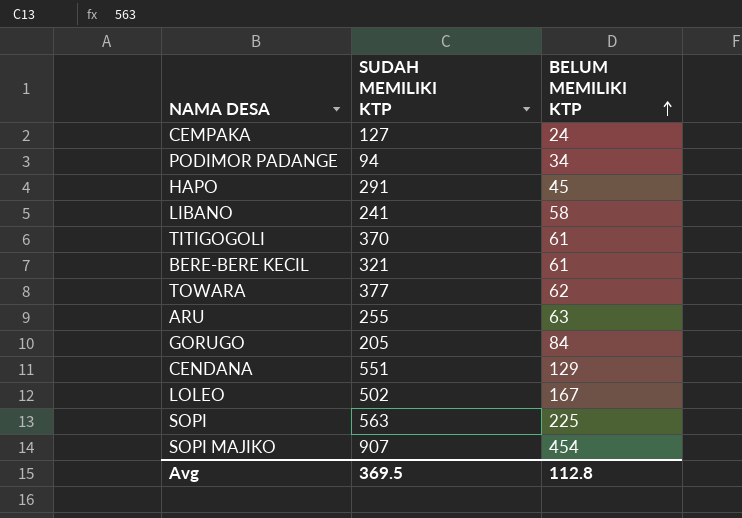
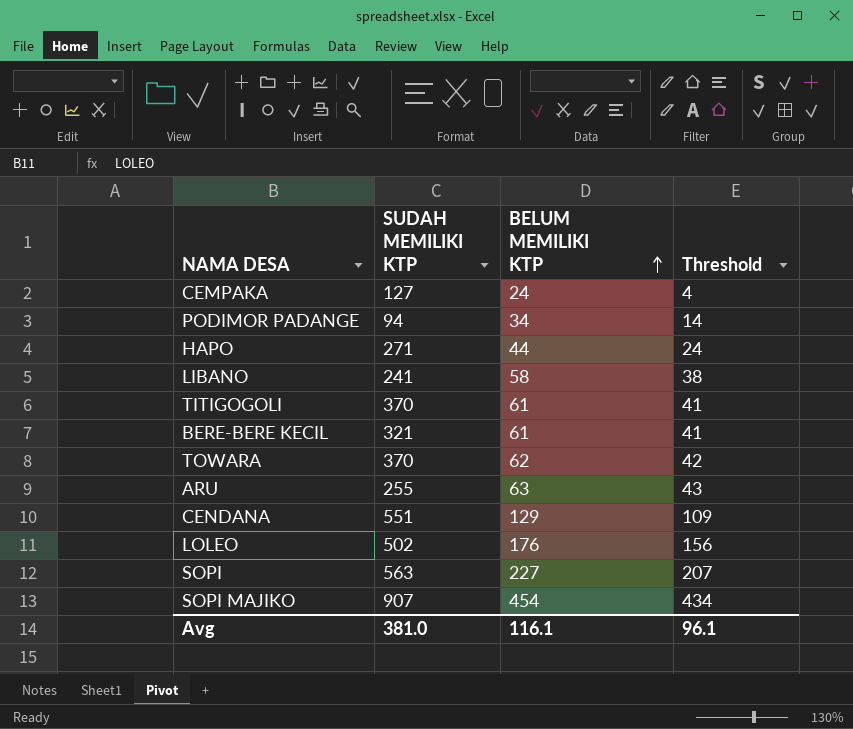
column Threshold | formula: none -> [BELUM MEMILIKI KTP] - 20
row GORUGO: 205 | 84 -> none
HAPO | SUDAH MEMILIKI KTP: 291 -> 271
HAPO | BELUM MEMILIKI KTP: 45 -> 44
TOWARA | SUDAH MEMILIKI KTP: 377 -> 370
LOLEO | BELUM MEMILIKI KTP: 167 -> 176
SOPI | BELUM MEMILIKI KTP: 225 -> 227
Avg | SUDAH MEMILIKI KTP: 369.5 -> 381.0
Avg | BELUM MEMILIKI KTP: 112.8 -> 116.1

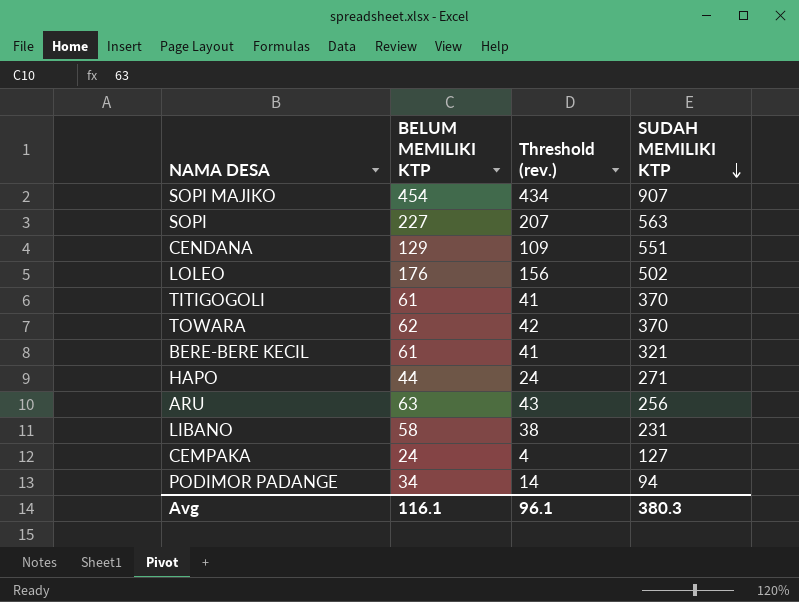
row order: BELUM MEMILIKI KTP ascending -> SUDAH MEMILIKI KTP descending
column name: Threshold -> Threshold (rev.)
column SUDAH MEMILIKI KTP | position: 2 -> 4
ARU | SUDAH MEMILIKI KTP: 255 -> 256
LIBANO | SUDAH MEMILIKI KTP: 241 -> 231
Avg | SUDAH MEMILIKI KTP: 381.0 -> 380.3

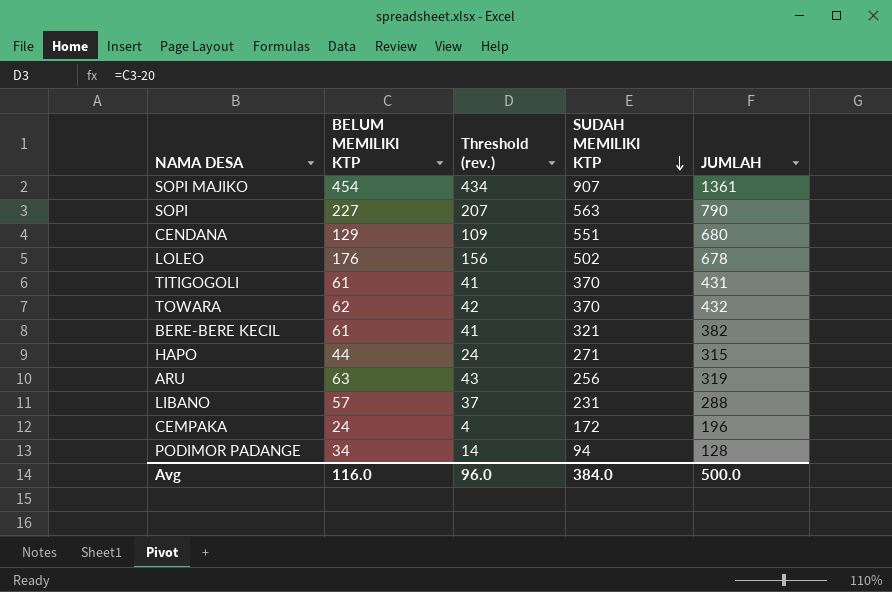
column JUMLAH | formula: none -> [BELUM MEMILIKI KTP] + [SUDAH MEMILIKI KTP]
LIBANO | BELUM MEMILIKI KTP: 58 -> 57
LIBANO | Threshold (rev.): 38 -> 37
CEMPAKA | SUDAH MEMILIKI KTP: 127 -> 172
Avg | BELUM MEMILIKI KTP: 116.1 -> 116.0
Avg | Threshold (rev.): 96.1 -> 96.0
Avg | SUDAH MEMILIKI KTP: 380.3 -> 384.0

